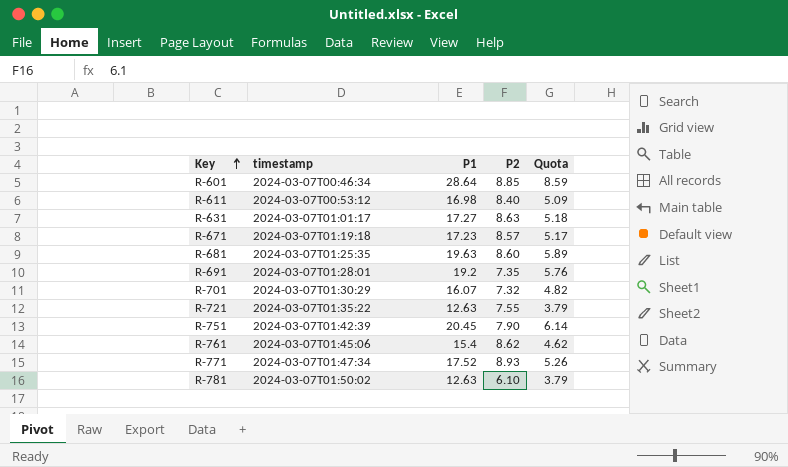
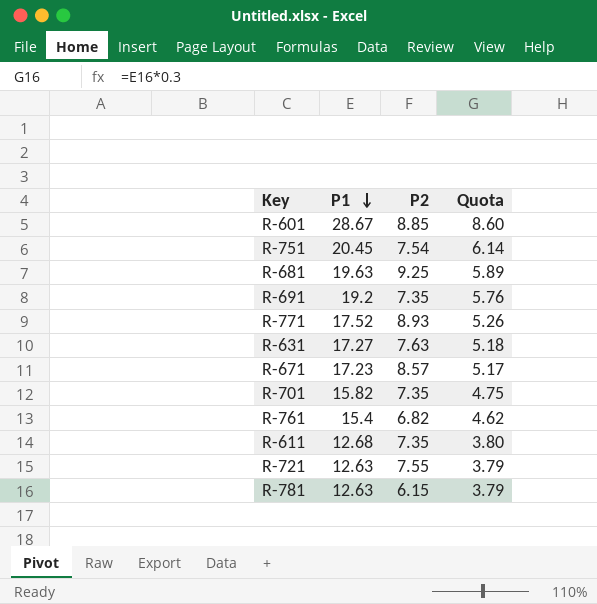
row order: Key ascending -> P1 descending
column timestamp | position: 2 -> none
R-601 | P1: 28.64 -> 28.67
R-601 | Quota: 8.59 -> 8.60
R-751 | P2: 7.90 -> 7.54
R-681 | P2: 8.60 -> 9.25
R-631 | P2: 8.63 -> 7.63
R-701 | P1: 16.07 -> 15.82
R-701 | P2: 7.32 -> 7.35
R-701 | Quota: 4.82 -> 4.75
R-761 | P2: 8.62 -> 6.82
R-611 | P1: 16.98 -> 12.68
R-611 | P2: 8.40 -> 7.35
R-611 | Quota: 5.09 -> 3.80
R-781 | P2: 6.10 -> 6.15

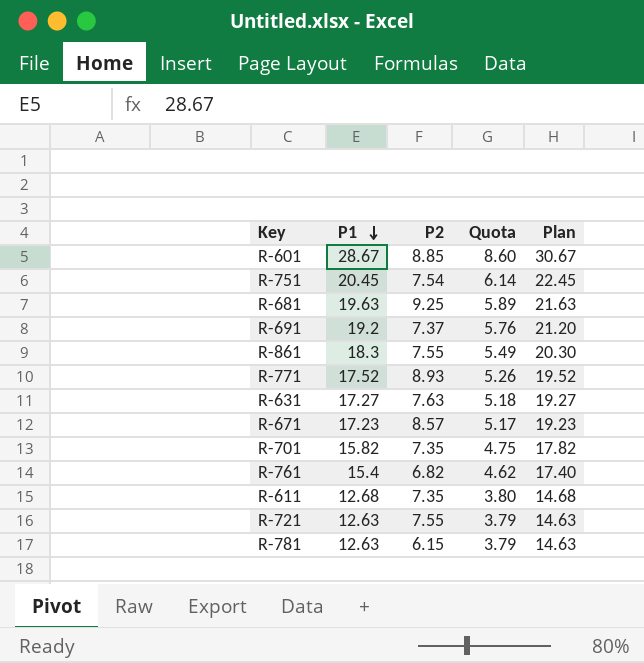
column Plan | formula: none -> [P1] + 2
R-691 | P2: 7.35 -> 7.37
row R-861: none -> 18.3 | 7.55 | 5.49 | 20.30

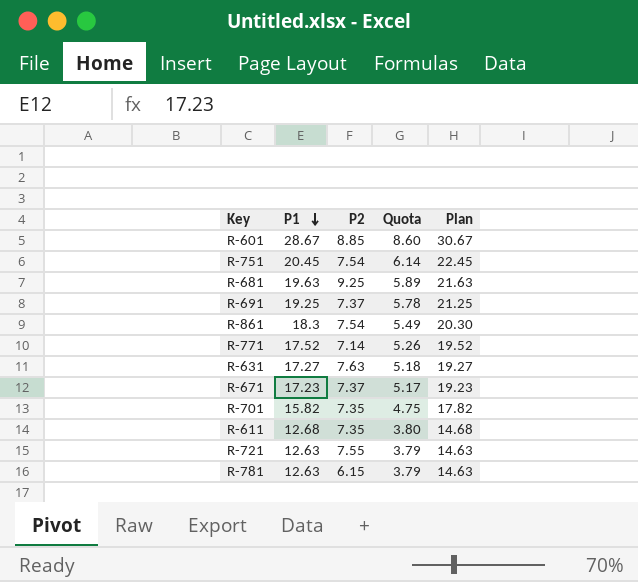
row R-761: 15.4 | 6.82 | 4.62 | 17.40 -> none
R-691 | P1: 19.2 -> 19.25
R-691 | Quota: 5.76 -> 5.78
R-691 | Plan: 21.20 -> 21.25
R-861 | P2: 7.55 -> 7.54
R-771 | P2: 8.93 -> 7.14
R-671 | P2: 8.57 -> 7.37

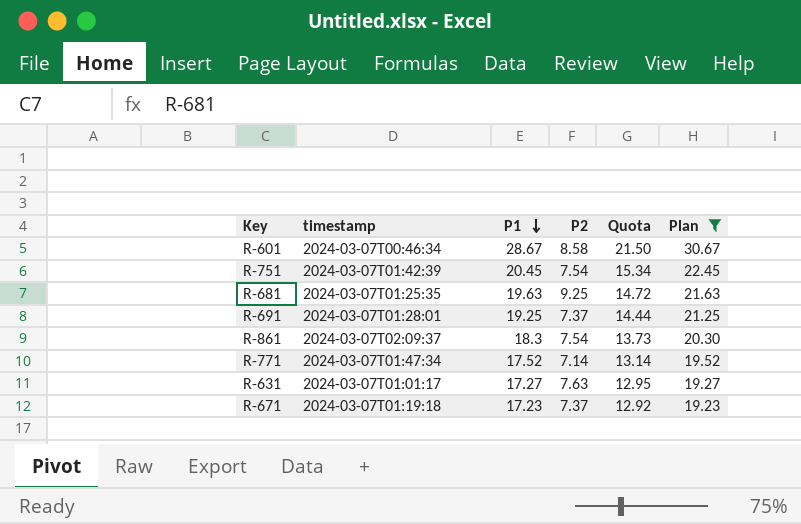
filter: none -> Plan >= 19.23
column timestamp | position: none -> 2
column Quota | formula: [P1] * 0.3 -> [P1] * 0.75
R-601 | P2: 8.85 -> 8.58

